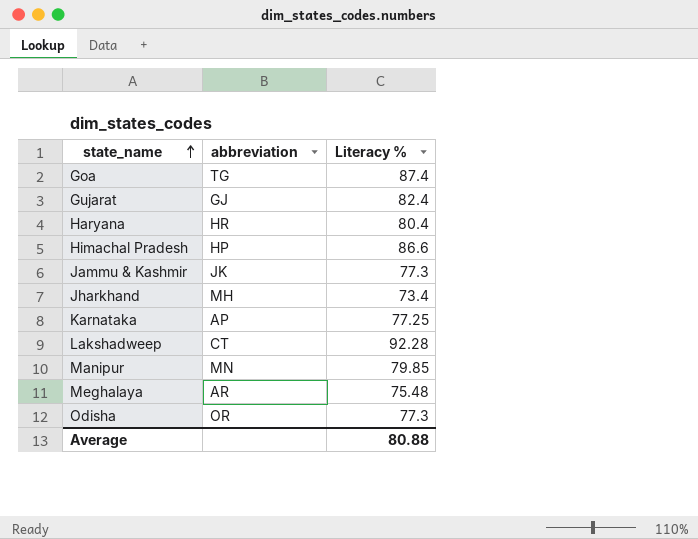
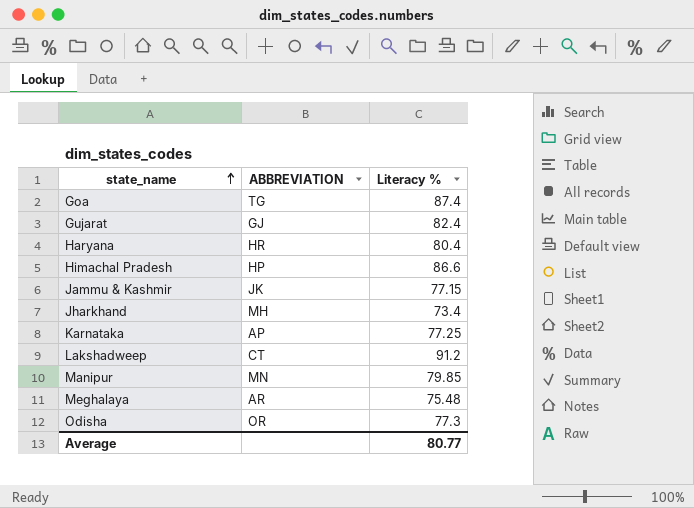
column name: abbreviation -> ABBREVIATION
Jammu & Kashmir | Literacy %: 77.3 -> 77.15
Lakshadweep | Literacy %: 92.28 -> 91.2
Average | Literacy %: 80.88 -> 80.77

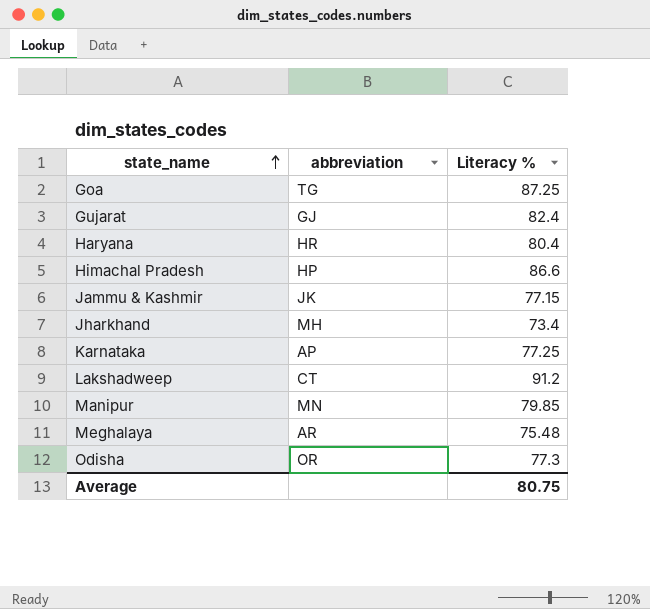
column name: ABBREVIATION -> abbreviation
Goa | Literacy %: 87.4 -> 87.25
Average | Literacy %: 80.77 -> 80.75

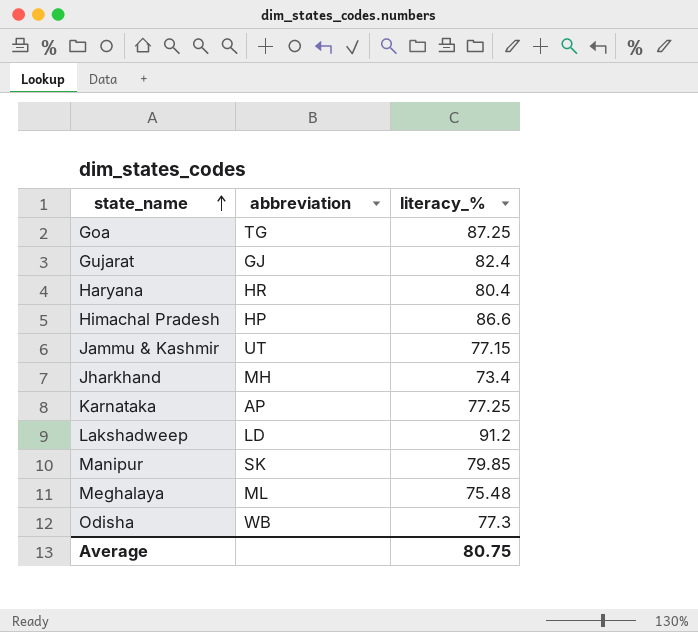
column name: Literacy % -> literacy_%
Jammu & Kashmir | abbreviation: JK -> UT
Lakshadweep | abbreviation: CT -> LD
Manipur | abbreviation: MN -> SK
Meghalaya | abbreviation: AR -> ML
Odisha | abbreviation: OR -> WB

